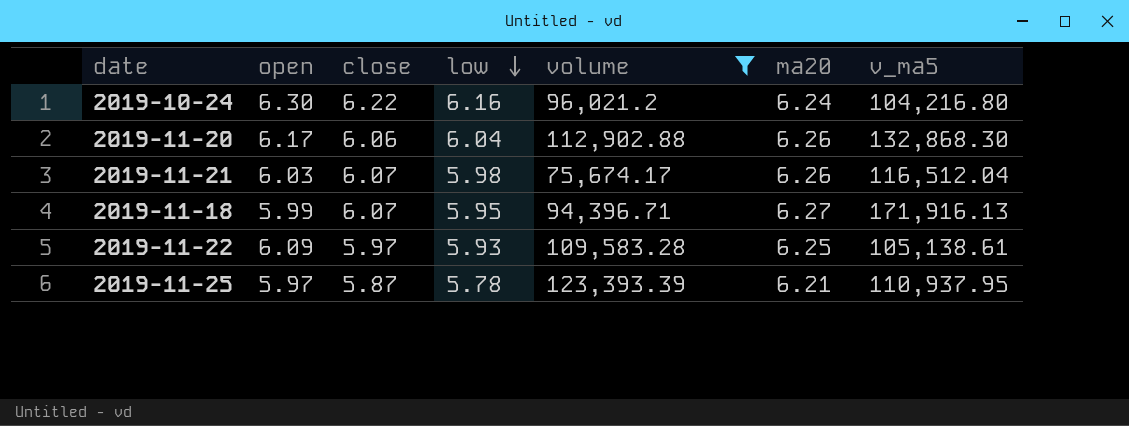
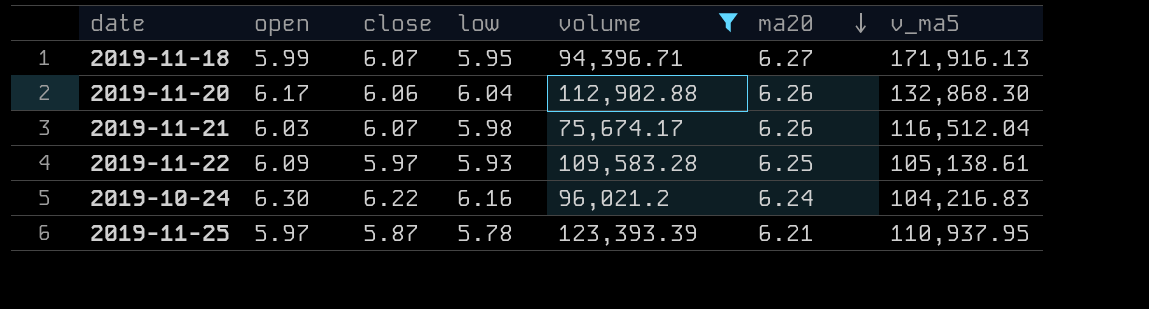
row order: low descending -> ma20 descending
2019-10-24 | v_ma5: 104,216.80 -> 104,216.83

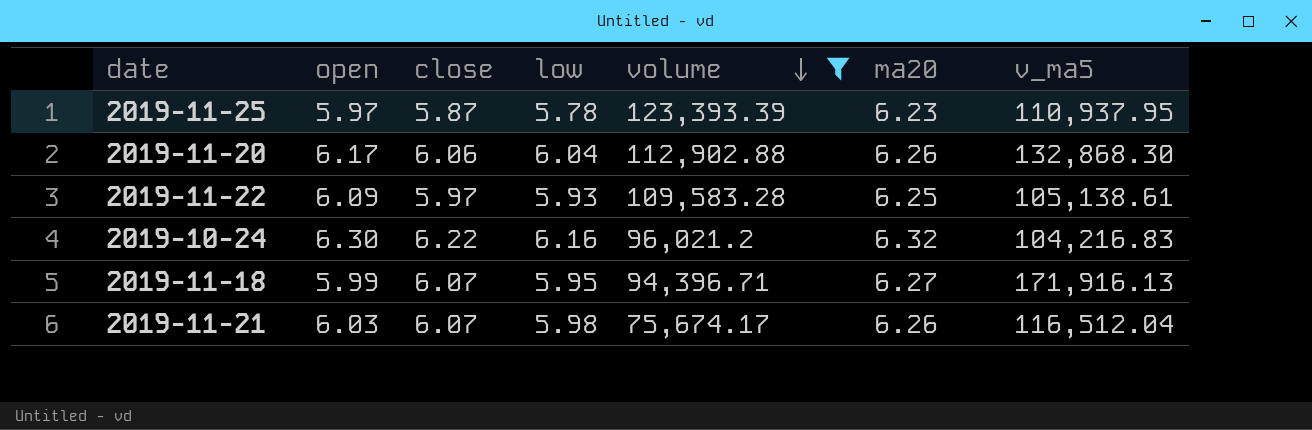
row order: ma20 descending -> volume descending
2019-11-25 | ma20: 6.21 -> 6.23
2019-10-24 | ma20: 6.24 -> 6.32

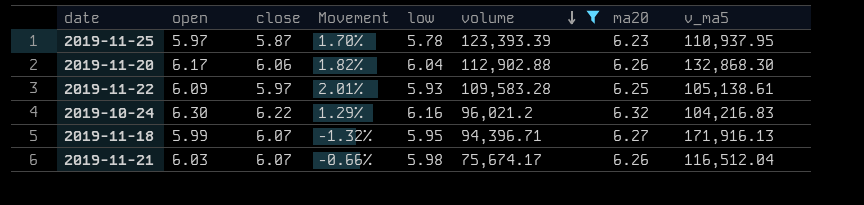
column Movement | formula: none -> ([open] - [close]) / [close]

